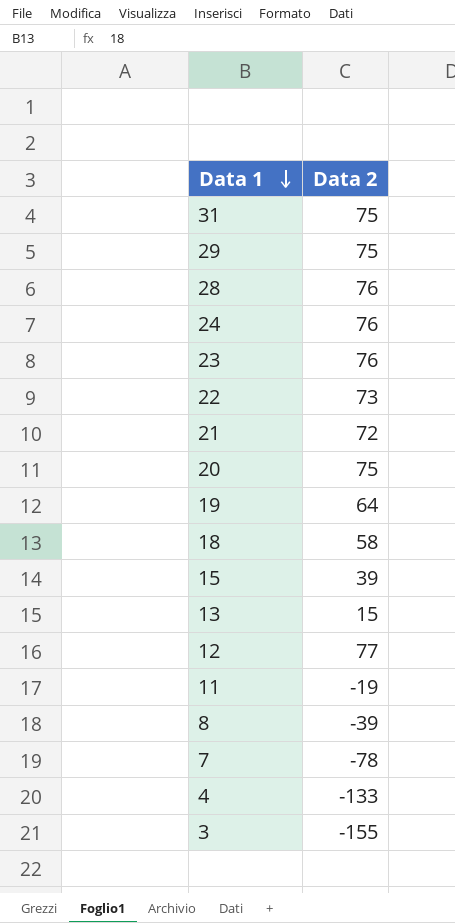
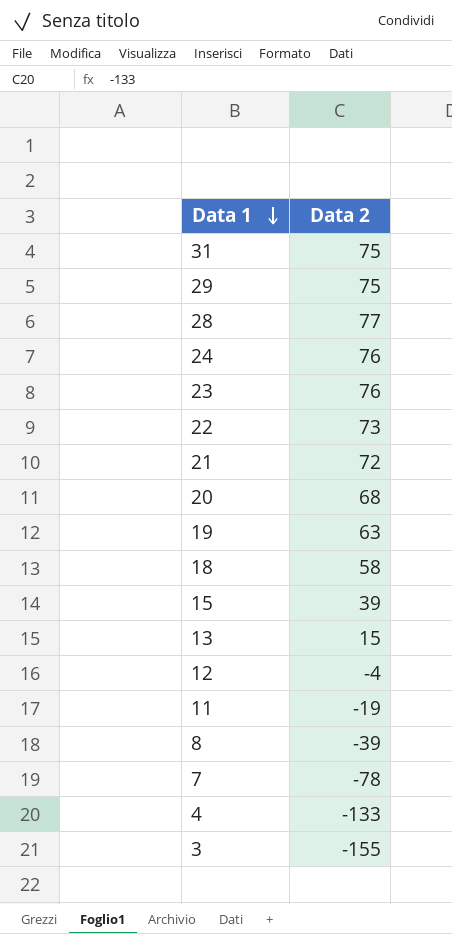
28 | Data 2: 76 -> 77
20 | Data 2: 75 -> 68
19 | Data 2: 64 -> 63
12 | Data 2: 77 -> -4

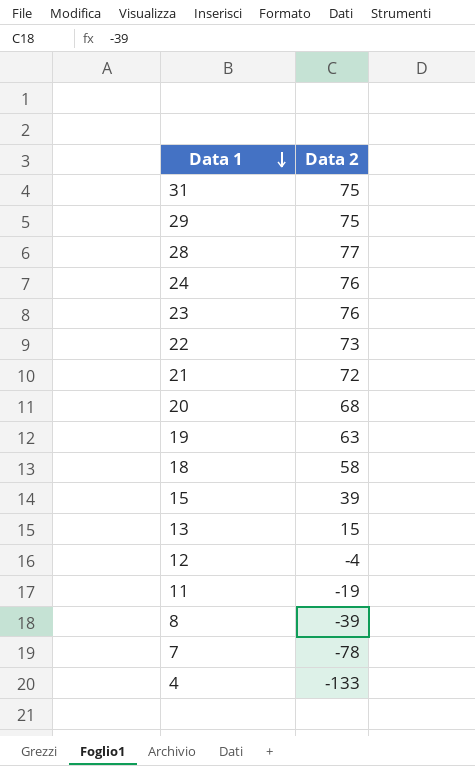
row 3: -155 -> none

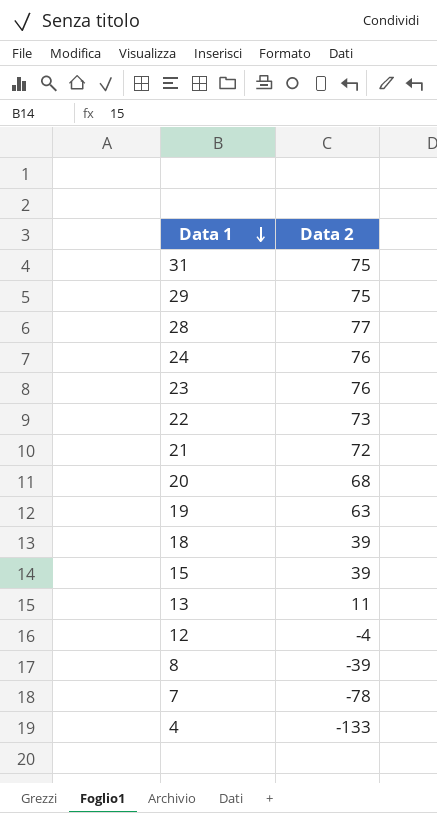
row 11: -19 -> none
18 | Data 2: 58 -> 39
13 | Data 2: 15 -> 11

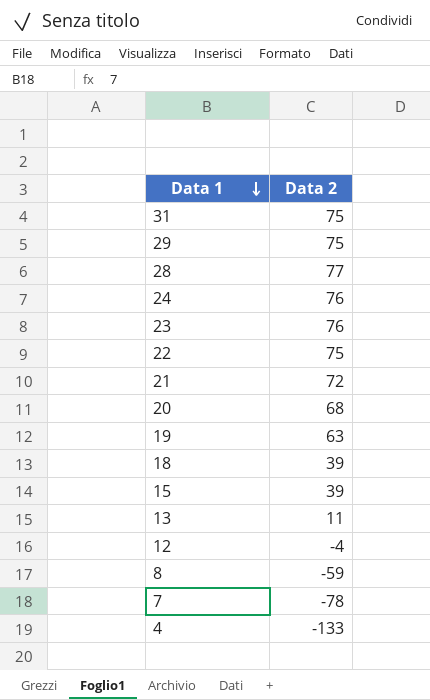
22 | Data 2: 73 -> 75
8 | Data 2: -39 -> -59

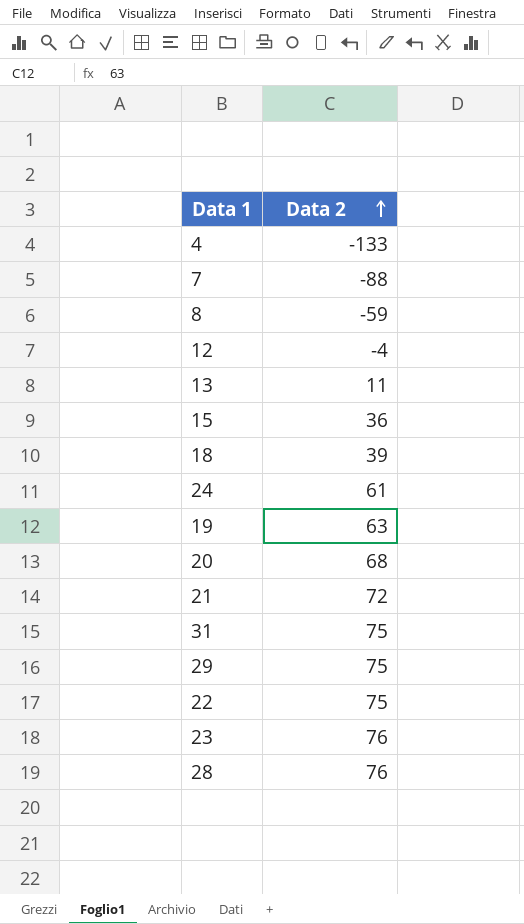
row order: Data 1 descending -> Data 2 ascending
7 | Data 2: -78 -> -88
15 | Data 2: 39 -> 36
24 | Data 2: 76 -> 61
28 | Data 2: 77 -> 76

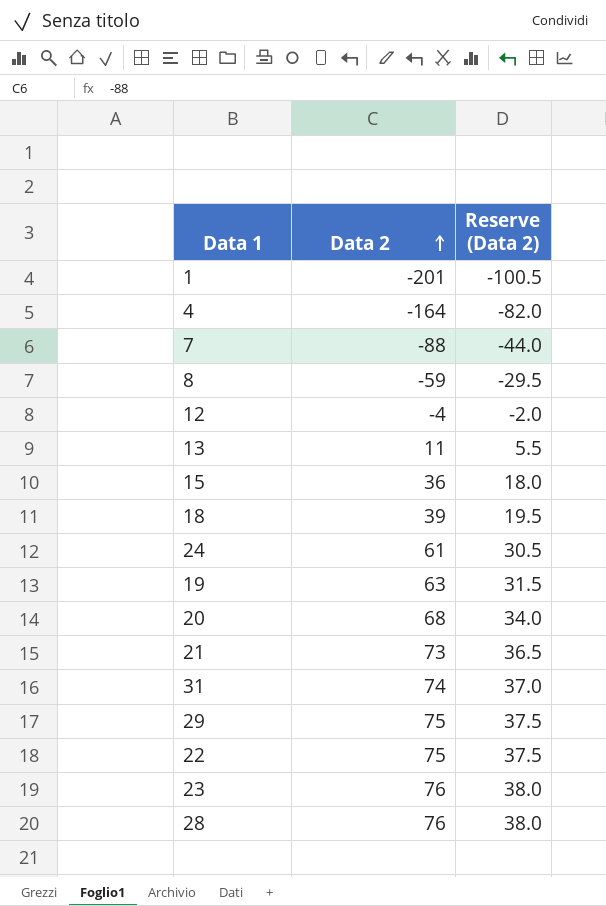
column Reserve (Data 2) | formula: none -> [Data 2] * 0.5
row 1: none -> -201 | -100.5
4 | Data 2: -133 -> -164
21 | Data 2: 72 -> 73
31 | Data 2: 75 -> 74

